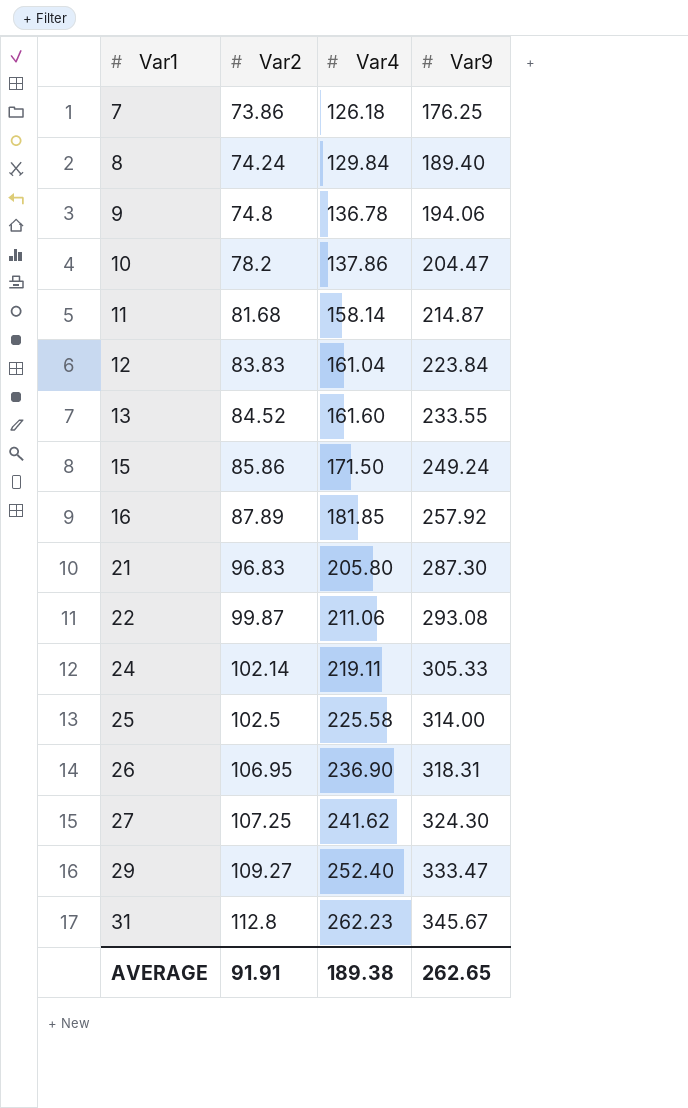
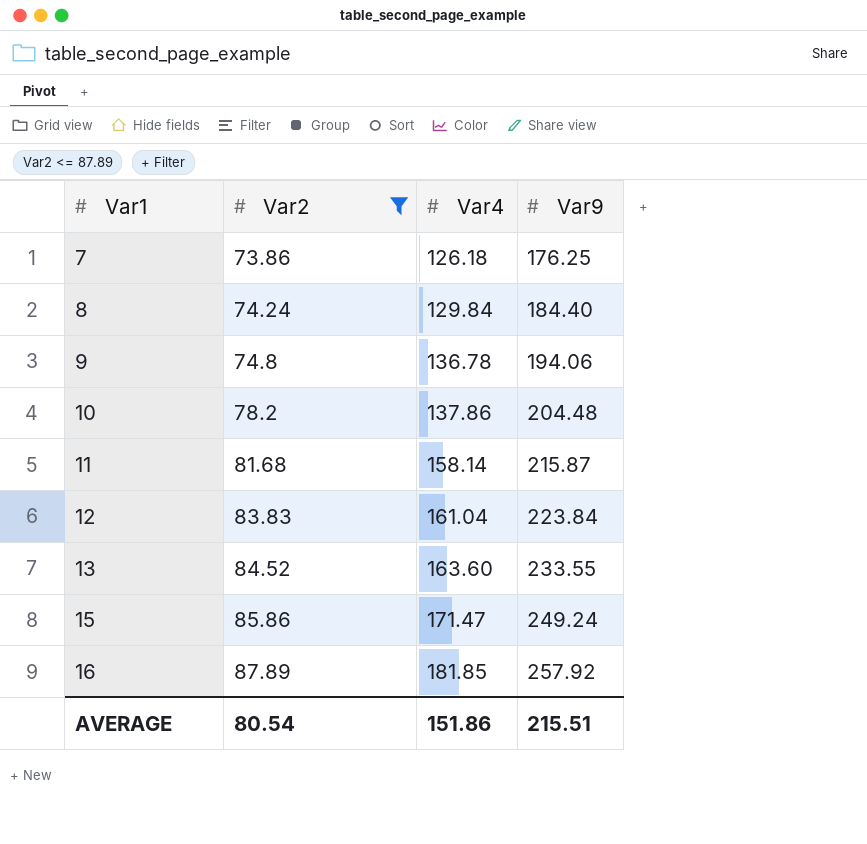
filter: none -> Var2 <= 87.89
8 | Var9: 189.40 -> 184.40
10 | Var9: 204.47 -> 204.48
11 | Var9: 214.87 -> 215.87
13 | Var4: 161.60 -> 163.60
15 | Var4: 171.50 -> 171.47
AVERAGE | Var2: 91.91 -> 80.54
AVERAGE | Var4: 189.38 -> 151.86
AVERAGE | Var9: 262.65 -> 215.51

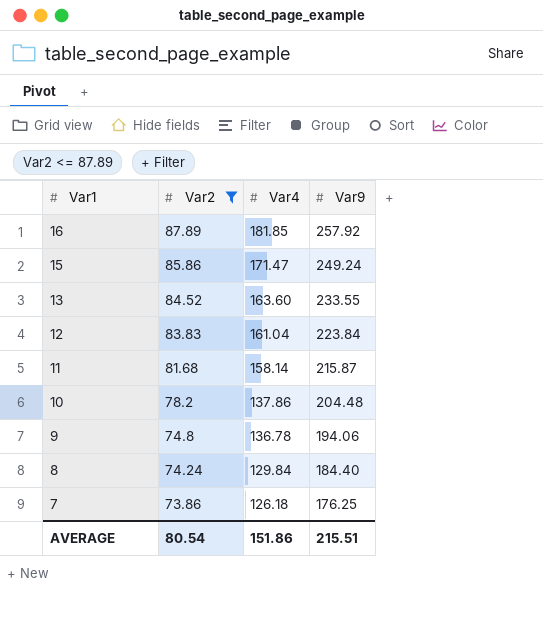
row order: Var1 ascending -> Var1 descending

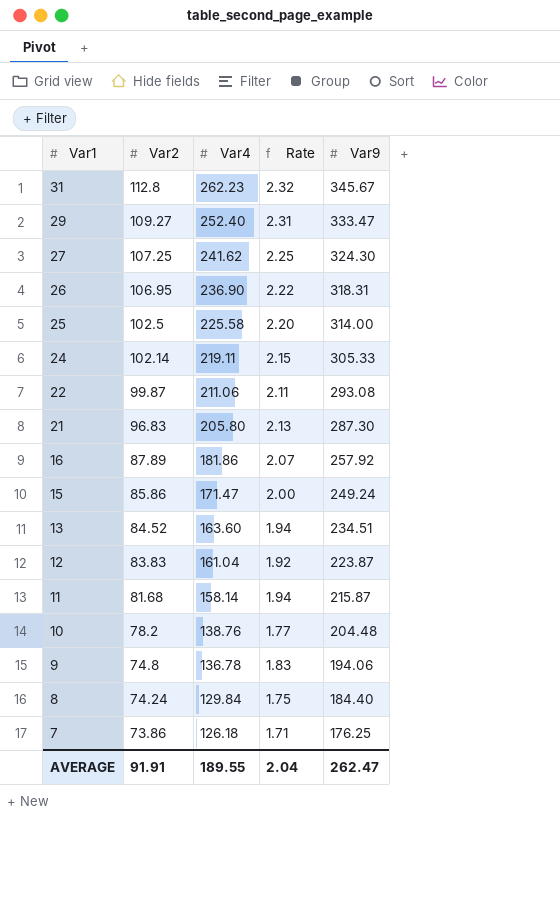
filter: Var2 <= 87.89 -> none
column Rate | formula: none -> [Var4] / [Var2]
16 | Var4: 181.85 -> 181.86
13 | Var9: 233.55 -> 234.51
12 | Var9: 223.84 -> 223.87
10 | Var4: 137.86 -> 138.76
AVERAGE | Var2: 80.54 -> 91.91
AVERAGE | Var4: 151.86 -> 189.55
AVERAGE | Var9: 215.51 -> 262.47

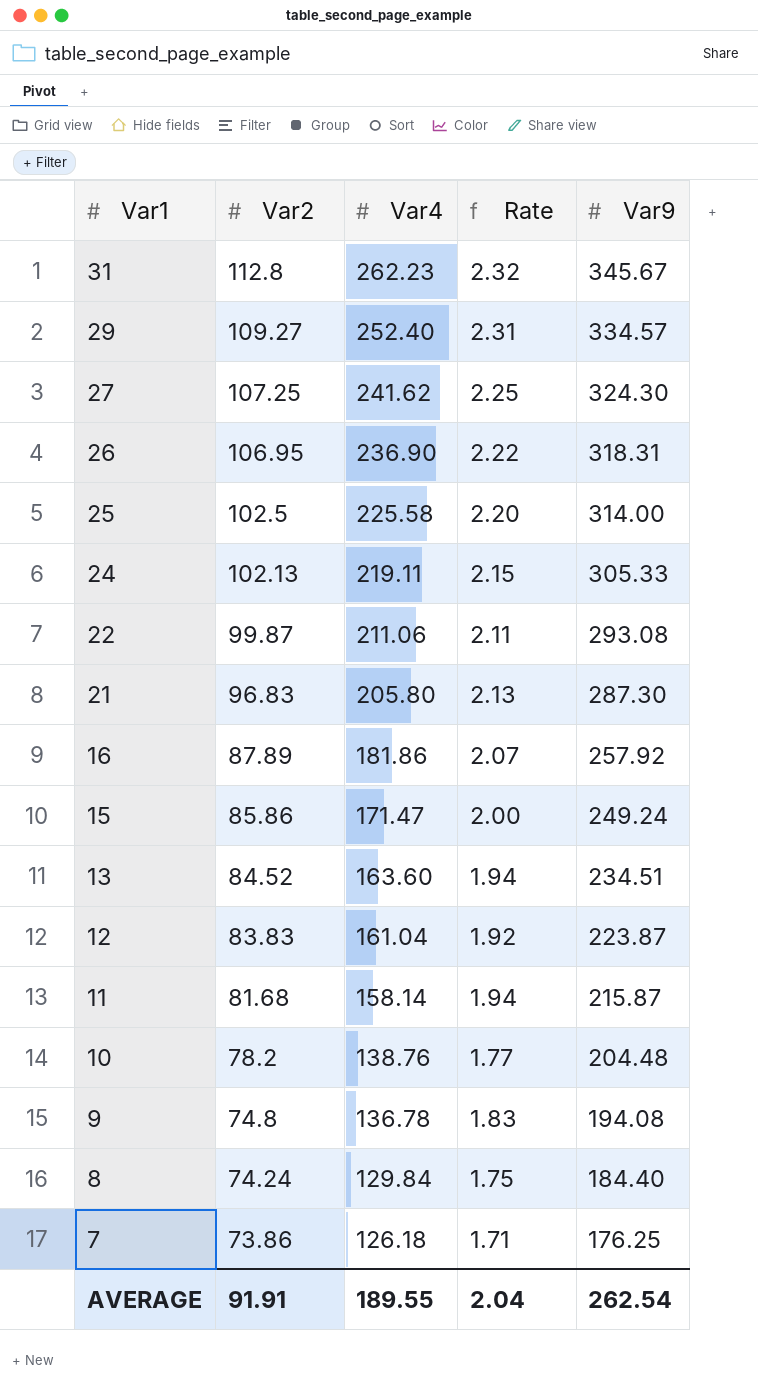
29 | Var9: 333.47 -> 334.57
24 | Var2: 102.14 -> 102.13
9 | Var9: 194.06 -> 194.08
AVERAGE | Var9: 262.47 -> 262.54

